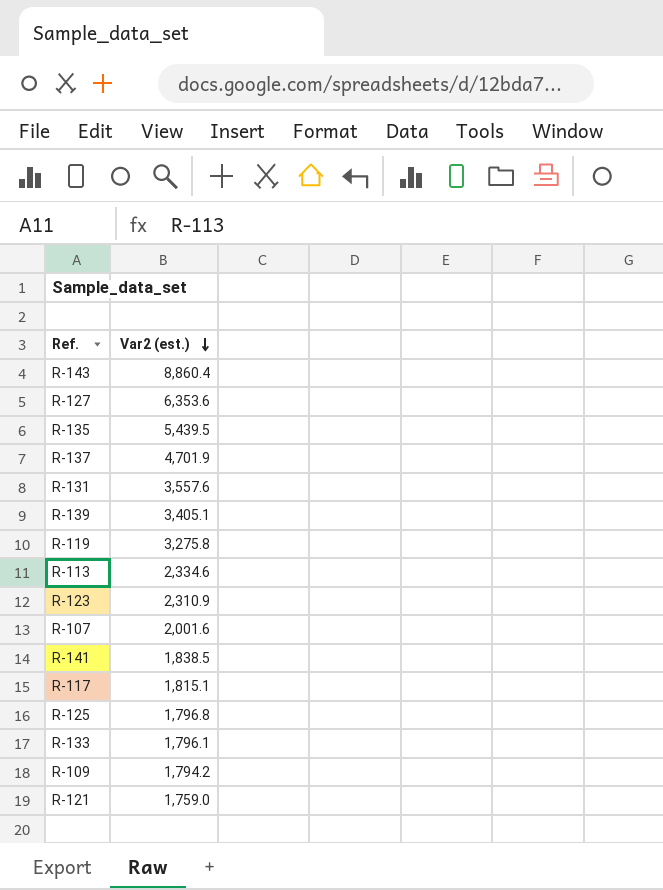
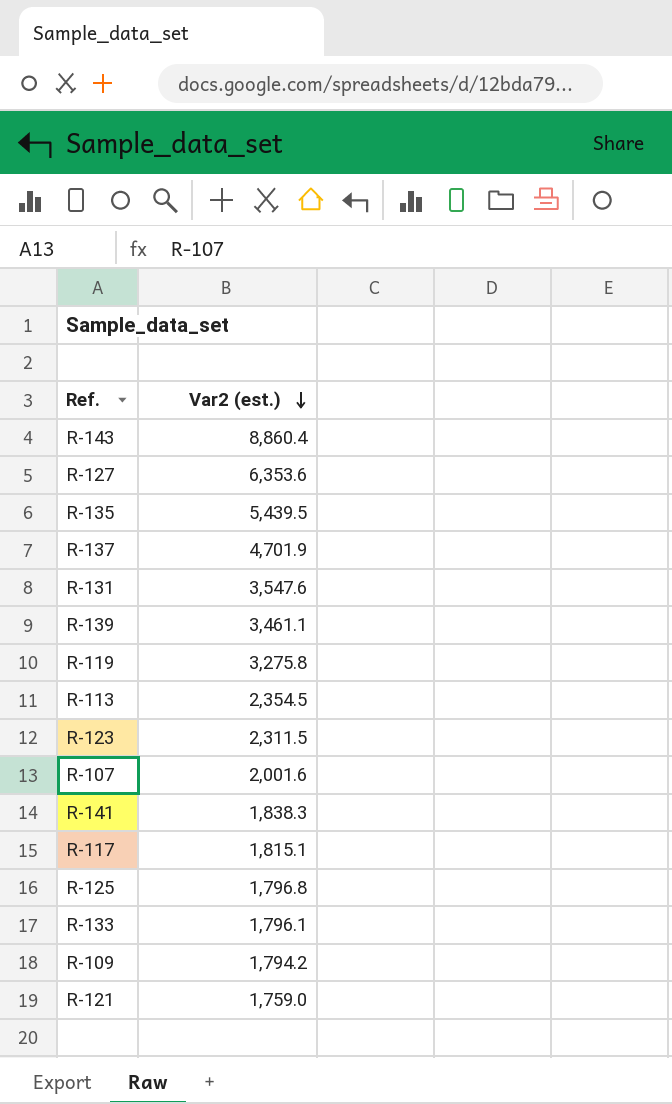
R-131 | Var2 (est.): 3,557.6 -> 3,547.6
R-139 | Var2 (est.): 3,405.1 -> 3,461.1
R-113 | Var2 (est.): 2,334.6 -> 2,354.5
R-123 | Var2 (est.): 2,310.9 -> 2,311.5
R-141 | Var2 (est.): 1,838.5 -> 1,838.3

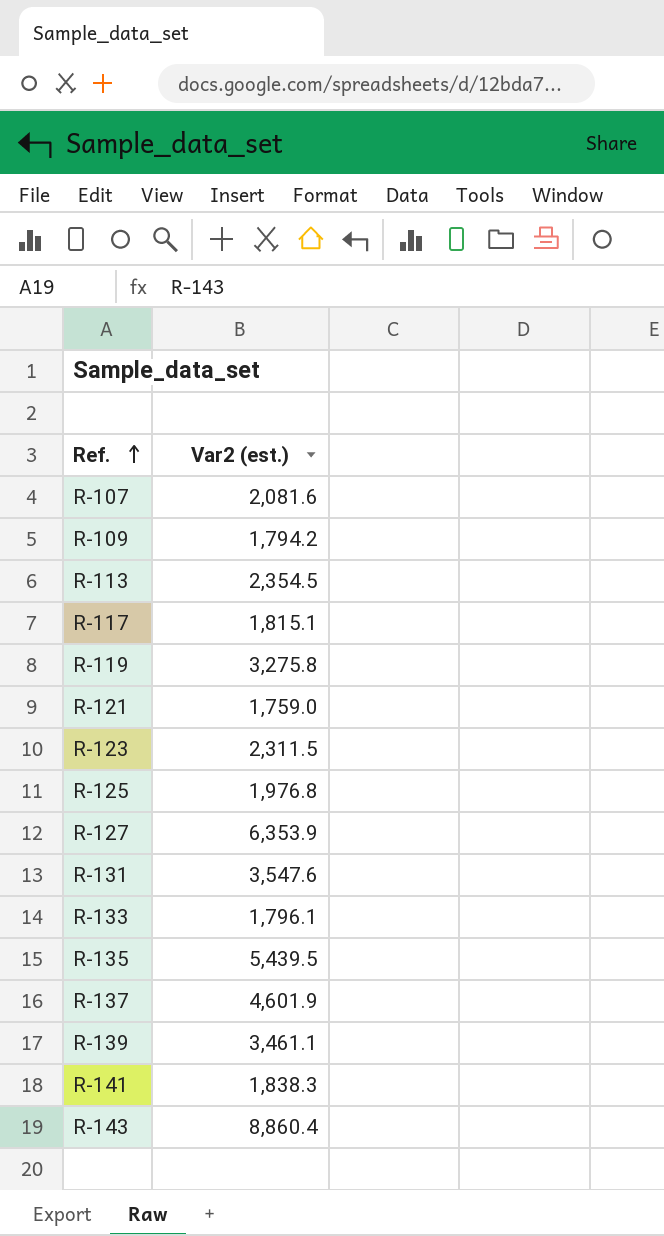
row order: Var2 (est.) descending -> Ref. ascending
R-107 | Var2 (est.): 2,001.6 -> 2,081.6
R-125 | Var2 (est.): 1,796.8 -> 1,976.8
R-127 | Var2 (est.): 6,353.6 -> 6,353.9
R-137 | Var2 (est.): 4,701.9 -> 4,601.9

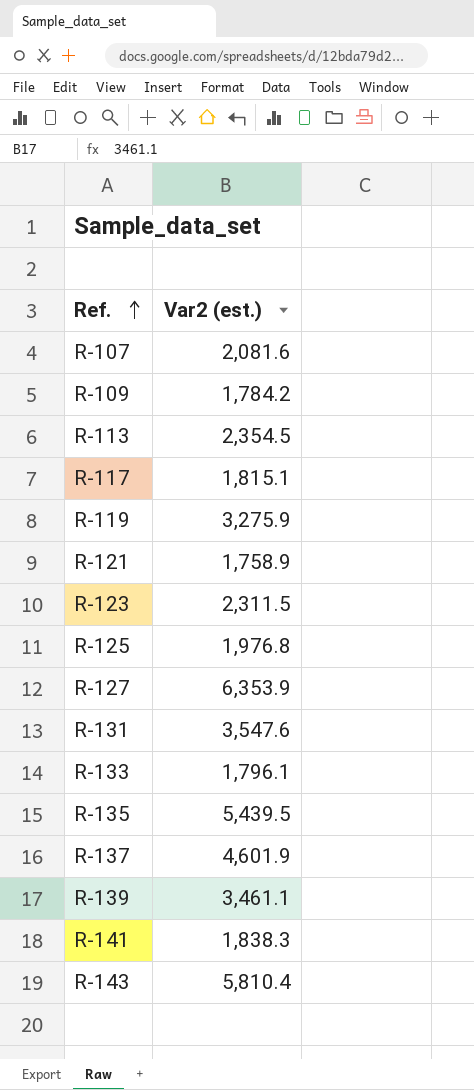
R-109 | Var2 (est.): 1,794.2 -> 1,784.2
R-119 | Var2 (est.): 3,275.8 -> 3,275.9
R-121 | Var2 (est.): 1,759.0 -> 1,758.9
R-143 | Var2 (est.): 8,860.4 -> 5,810.4

